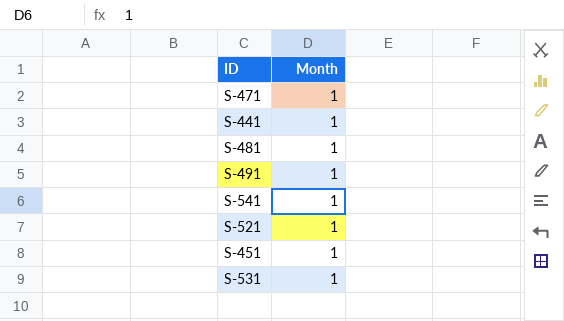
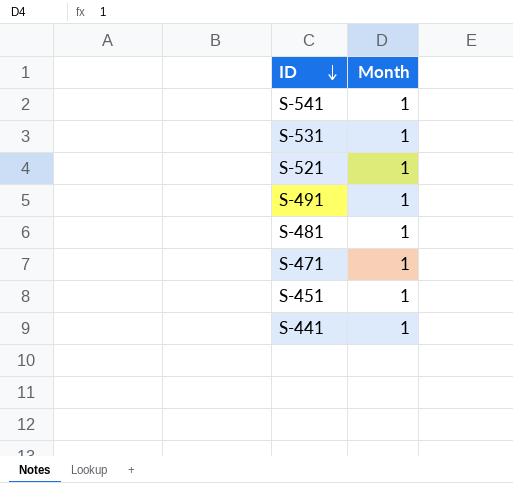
row order: none -> ID descending

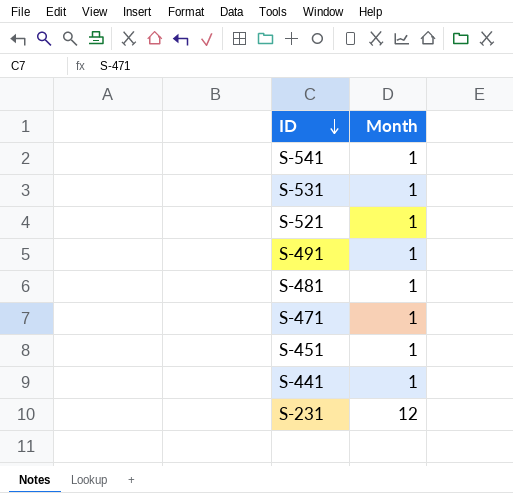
row S-231: none -> 12

